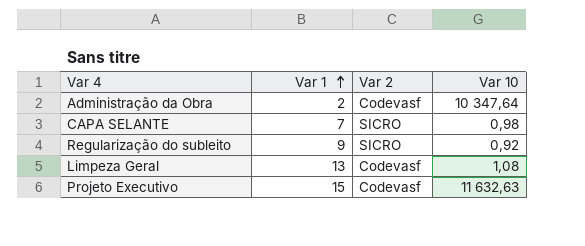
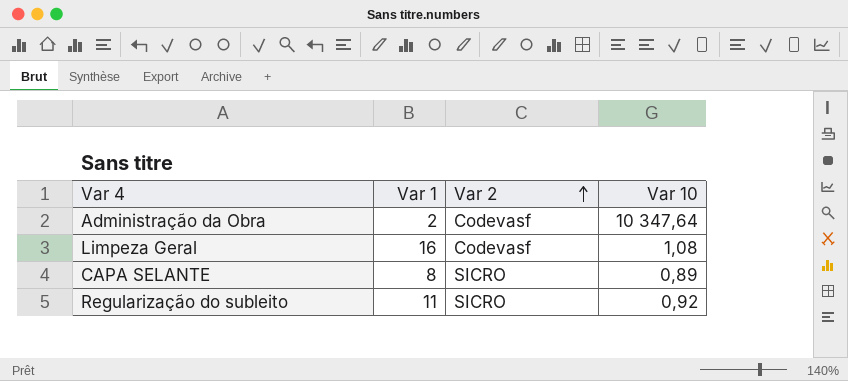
row order: Var 1 ascending -> Var 2 ascending
row Projeto Executivo: 15 | Codevasf | 11 632,63 -> none
Limpeza Geral | Var 1: 13 -> 16
CAPA SELANTE | Var 1: 7 -> 8
CAPA SELANTE | Var 10: 0,98 -> 0,89
Regularização do subleito | Var 1: 9 -> 11

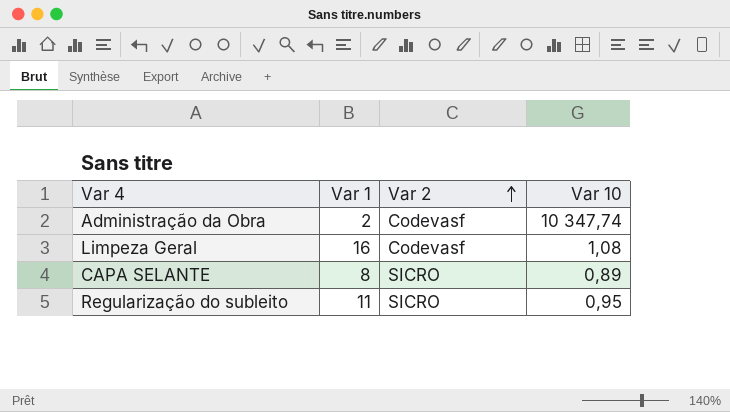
Administração da Obra | Var 10: 10 347,64 -> 10 347,74
Regularização do subleito | Var 10: 0,92 -> 0,95

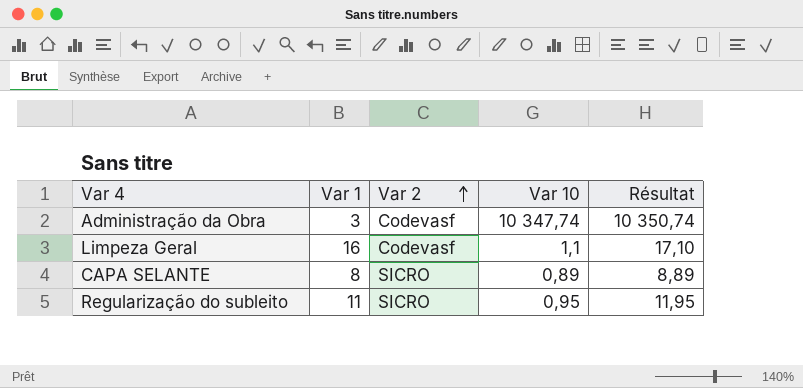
column Résultat | formula: none -> [Var 1] + [Var 10]
Administração da Obra | Var 1: 2 -> 3
Limpeza Geral | Var 10: 1,08 -> 1,1

